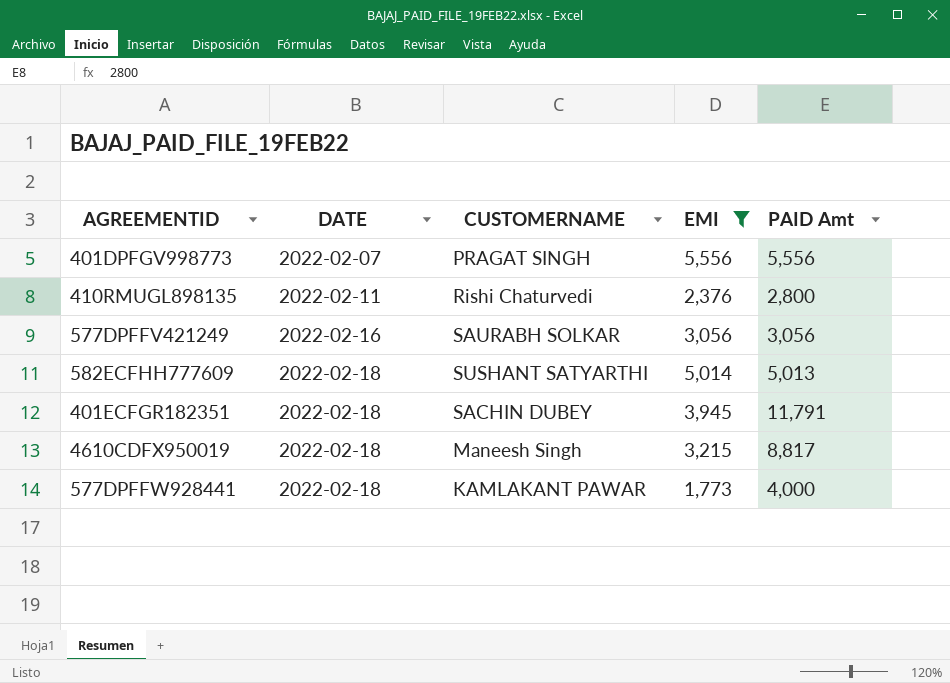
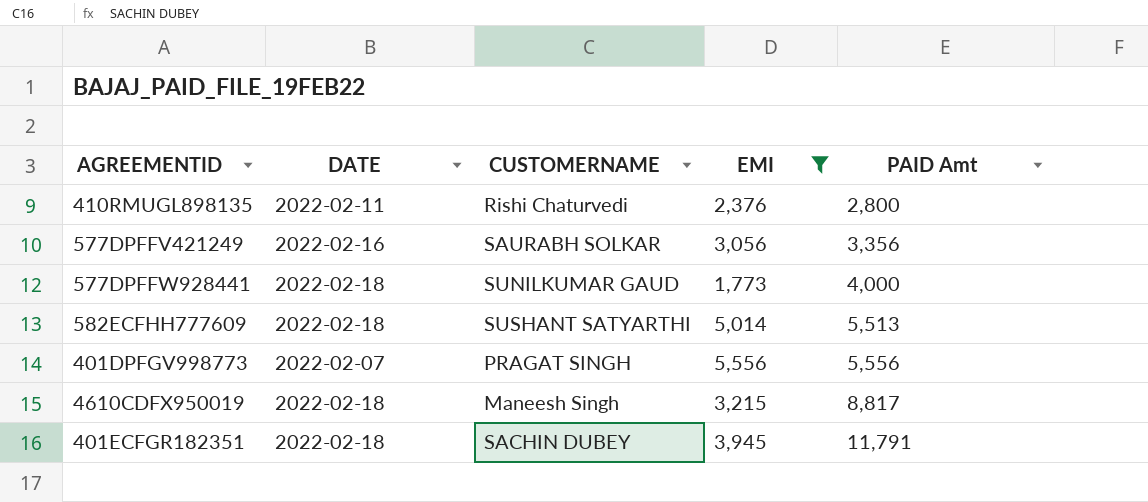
row order: DATE ascending -> PAID Amt ascending
577DPFFV421249 | PAID Amt: 3,056 -> 3,356
577DPFFW928441 | CUSTOMERNAME: KAMLAKANT PAWAR -> SUNILKUMAR GAUD
582ECFHH777609 | PAID Amt: 5,013 -> 5,513

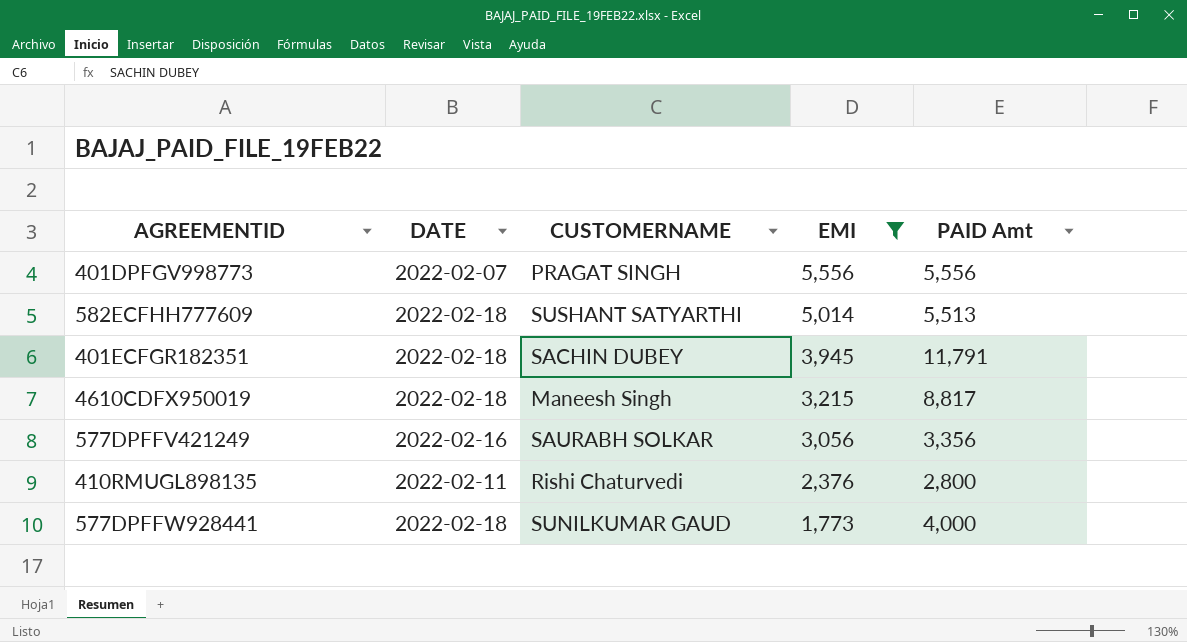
row order: PAID Amt ascending -> EMI descending

